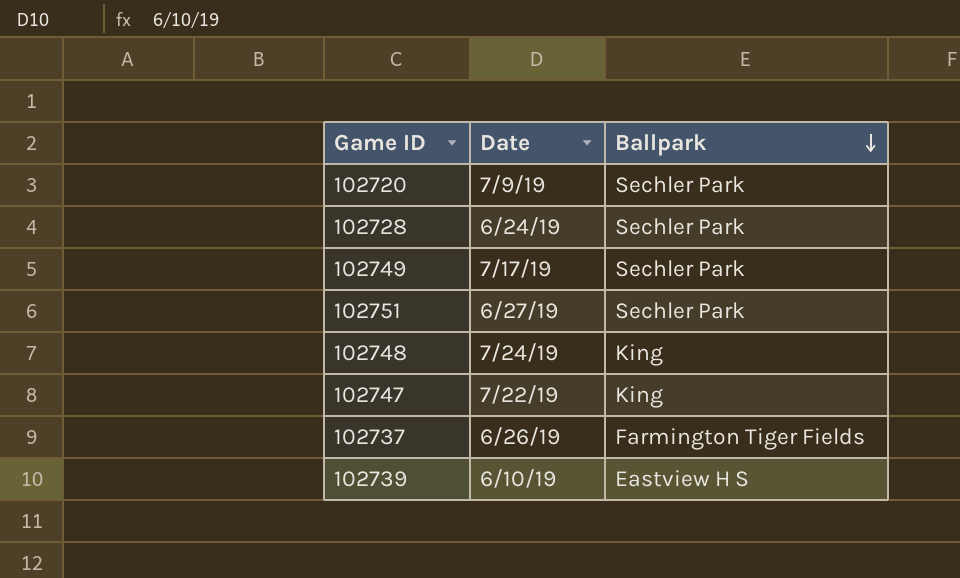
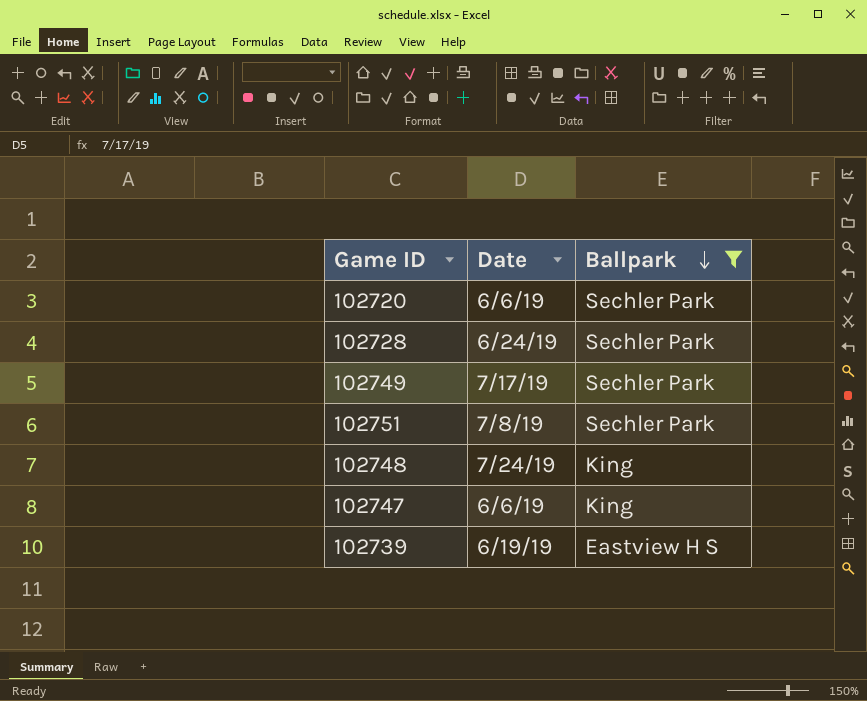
filter: none -> Ballpark != Farmington Tiger Fields
102720 | Date: 7/9/19 -> 6/6/19
102751 | Date: 6/27/19 -> 7/8/19
102747 | Date: 7/22/19 -> 6/6/19
102739 | Date: 6/10/19 -> 6/19/19

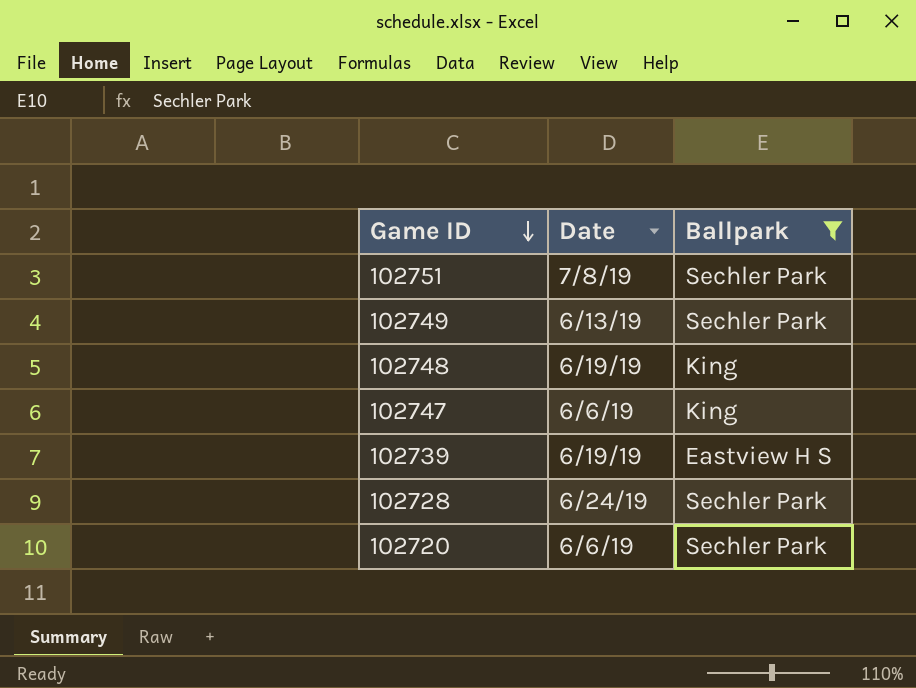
row order: Ballpark descending -> Game ID descending
102749 | Date: 7/17/19 -> 6/13/19
102748 | Date: 7/24/19 -> 6/19/19

